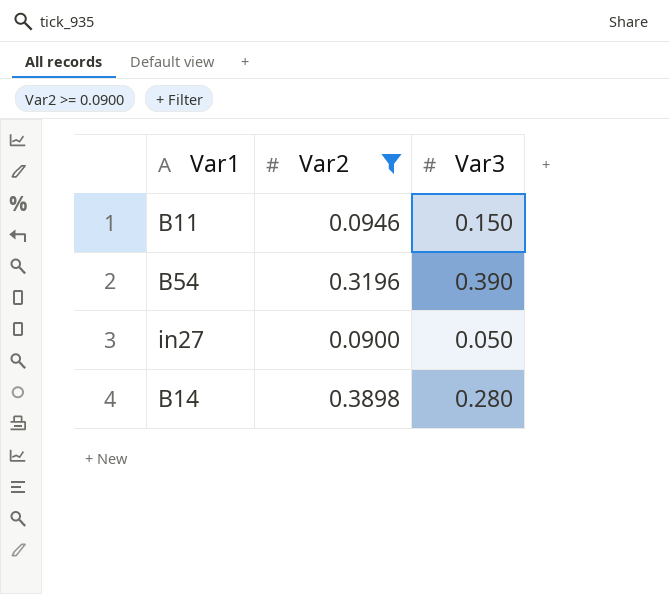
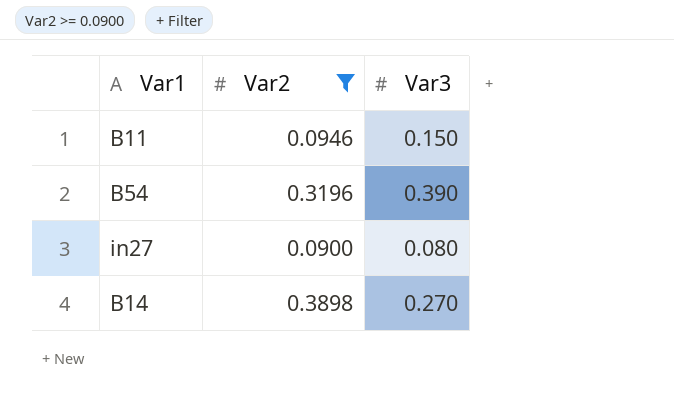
in27 | Var3: 0.050 -> 0.080
B14 | Var3: 0.280 -> 0.270

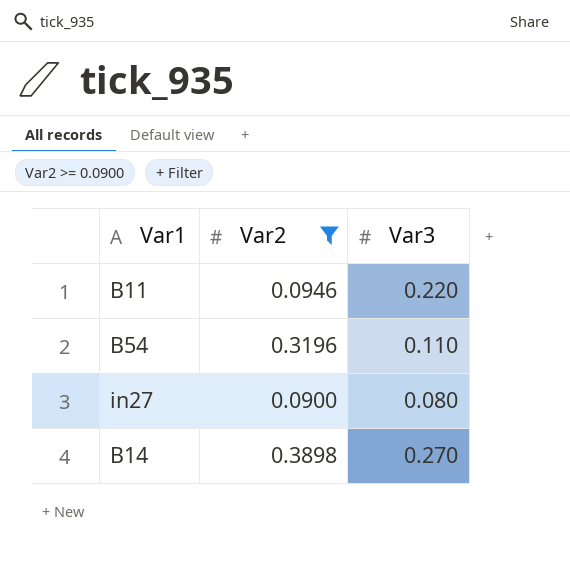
B11 | Var3: 0.150 -> 0.220
B54 | Var3: 0.390 -> 0.110

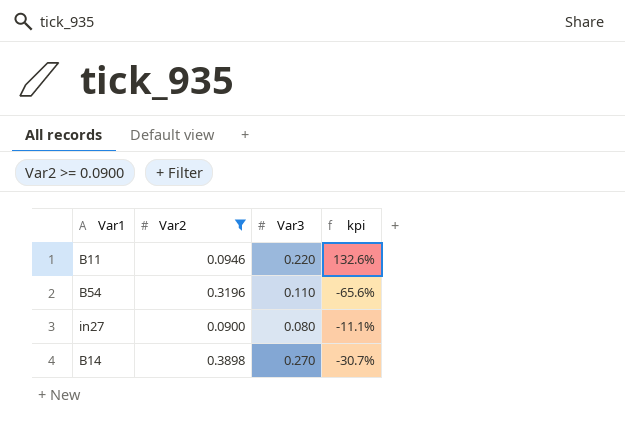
column kpi | formula: none -> ([Var3] - [Var2]) / [Var2]

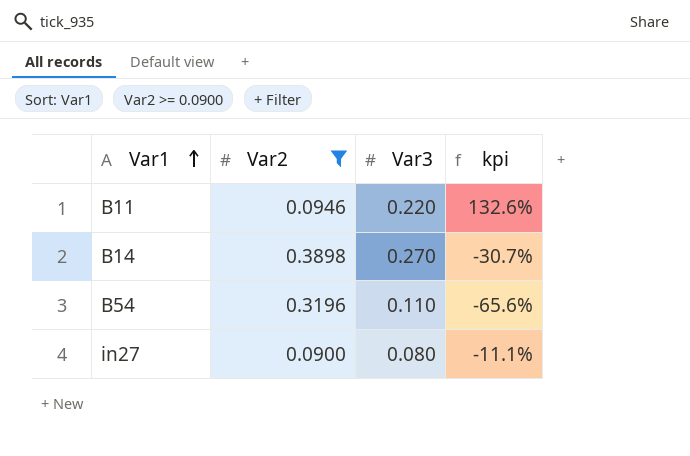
row order: none -> Var1 ascending

